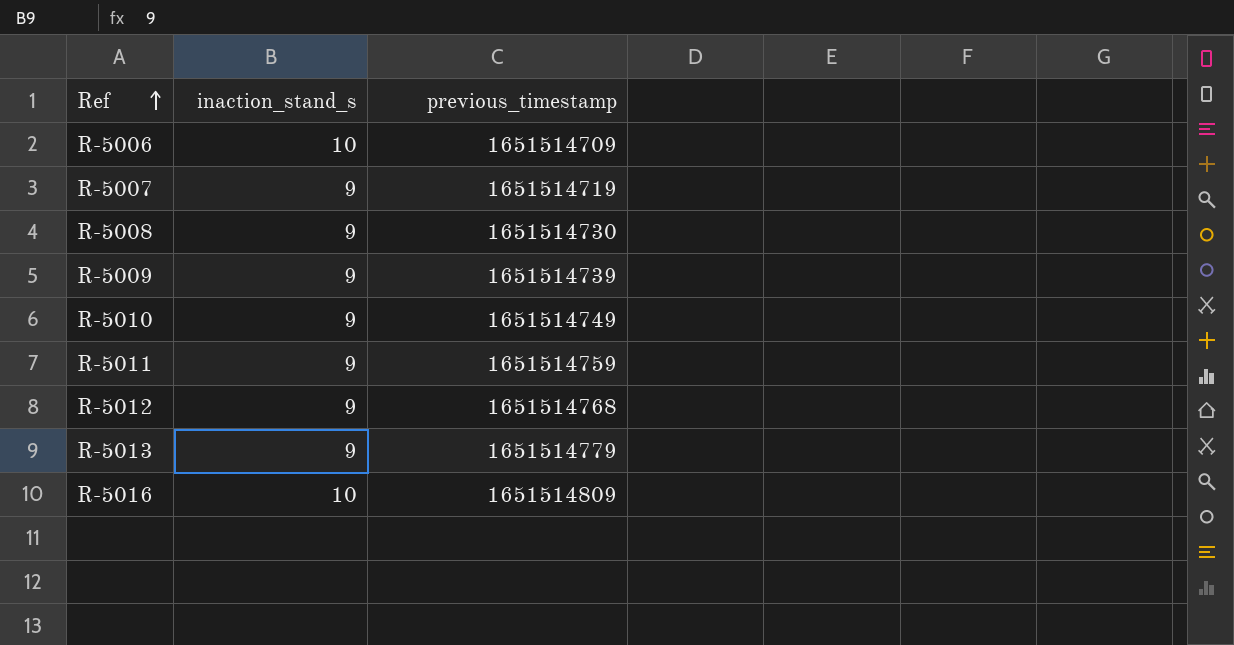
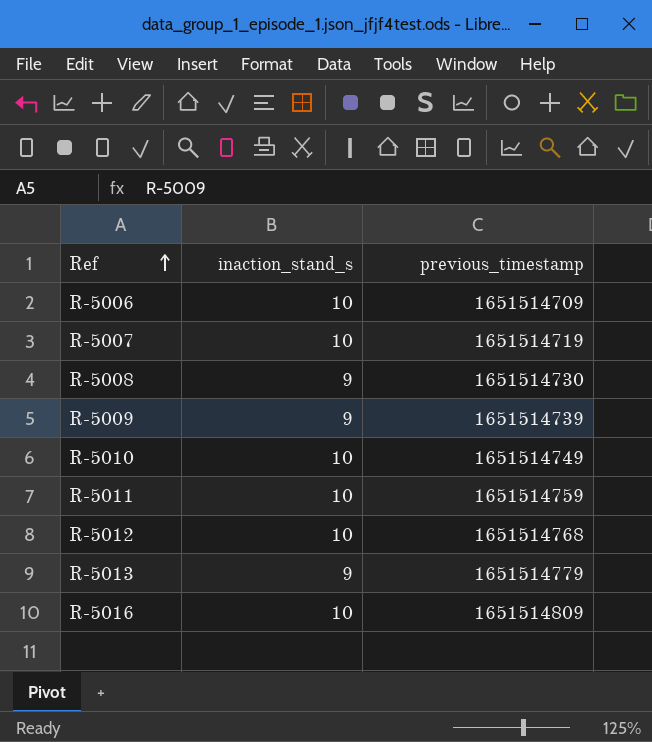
R-5007 | inaction_stand_s: 9 -> 10
R-5010 | inaction_stand_s: 9 -> 10
R-5011 | inaction_stand_s: 9 -> 10
R-5012 | inaction_stand_s: 9 -> 10

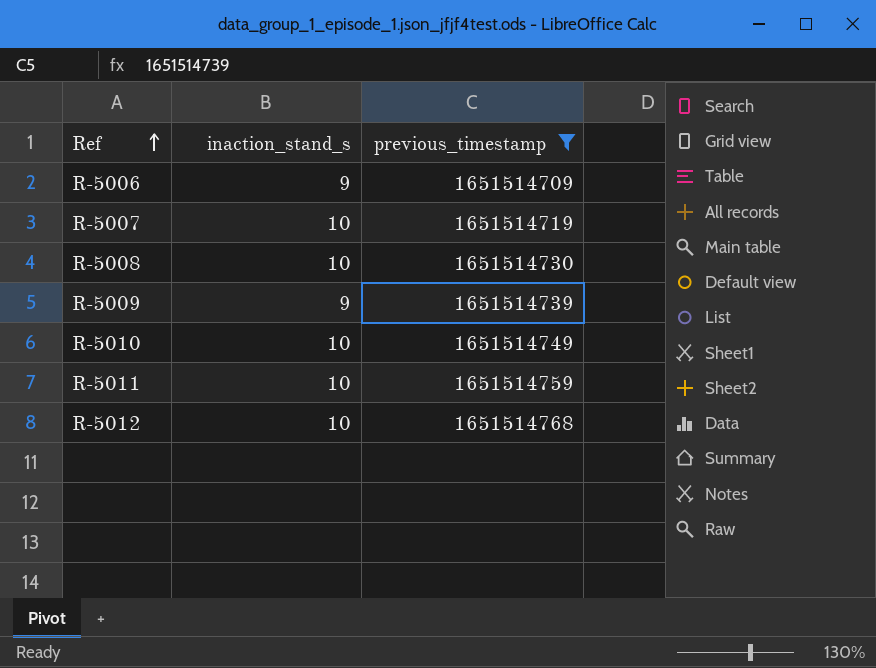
filter: none -> previous_timestamp <= 1651514768
R-5006 | inaction_stand_s: 10 -> 9
R-5008 | inaction_stand_s: 9 -> 10

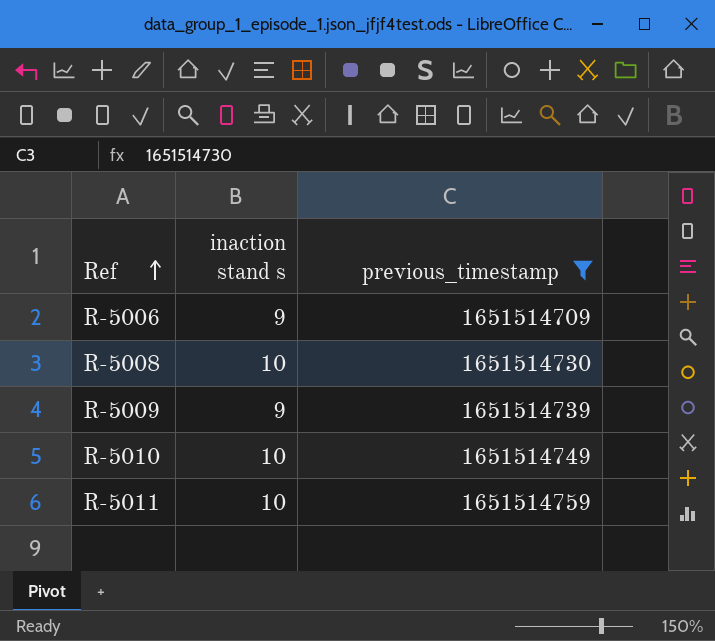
column name: inaction_stand_s -> inaction stand s
row R-5007: 10 | 1651514719 -> none
row R-5012: 10 | 1651514768 -> none

